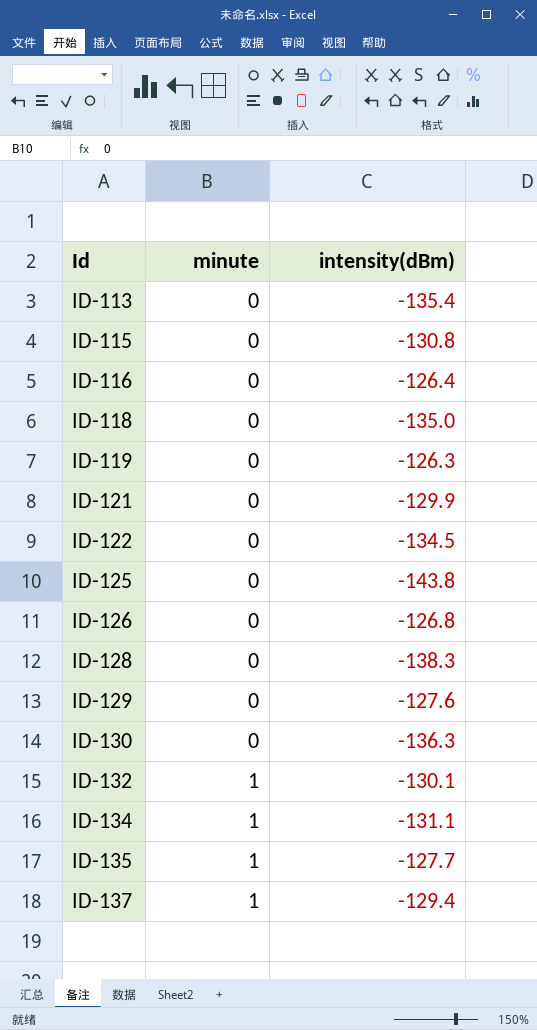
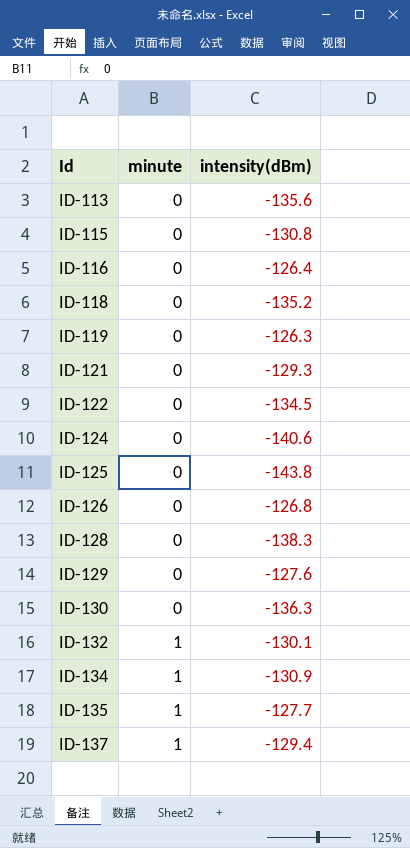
ID-113 | intensity(dBm): -135.4 -> -135.6
ID-118 | intensity(dBm): -135.0 -> -135.2
ID-121 | intensity(dBm): -129.9 -> -129.3
row ID-124: none -> 0 | -140.6
ID-134 | intensity(dBm): -131.1 -> -130.9

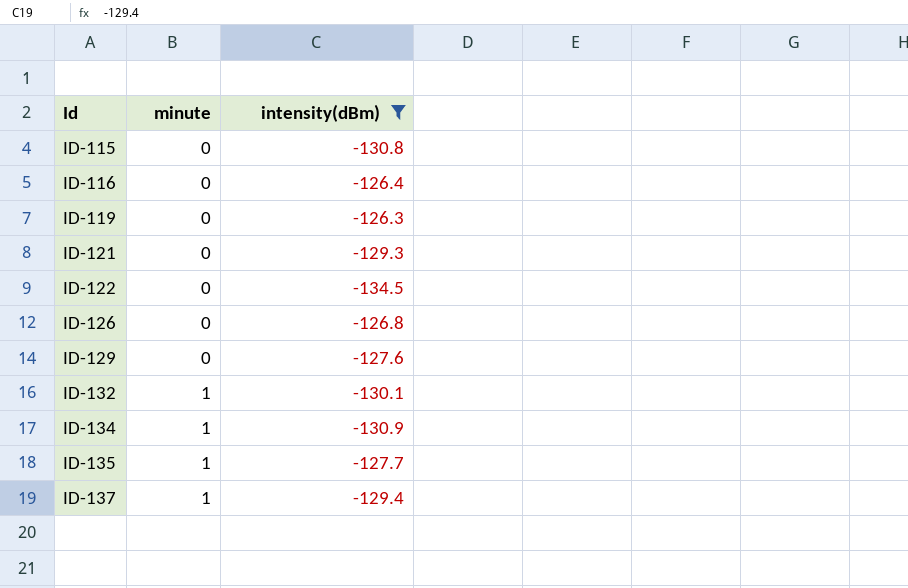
filter: none -> intensity(dBm) >= -134.5

